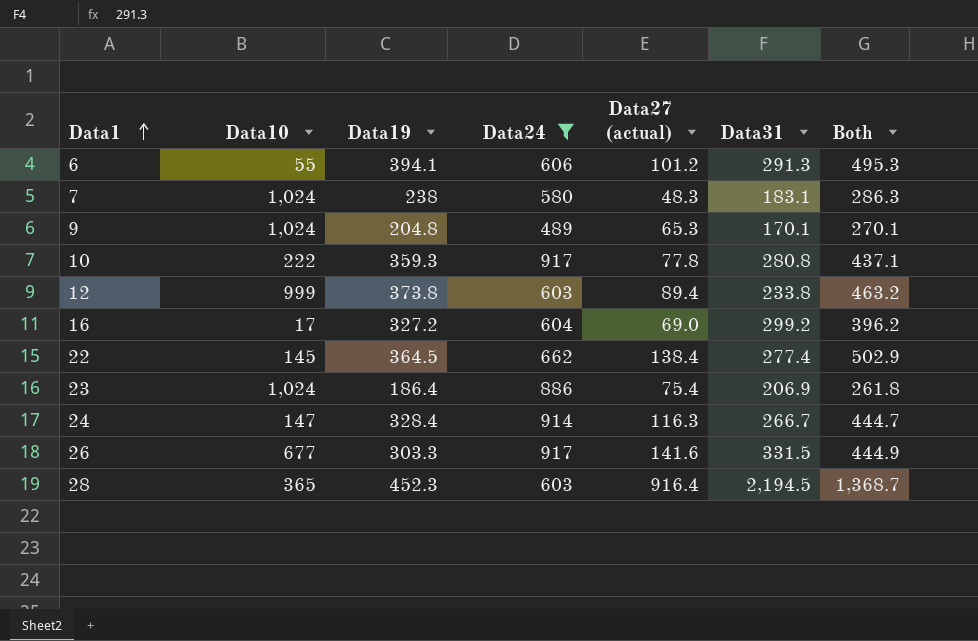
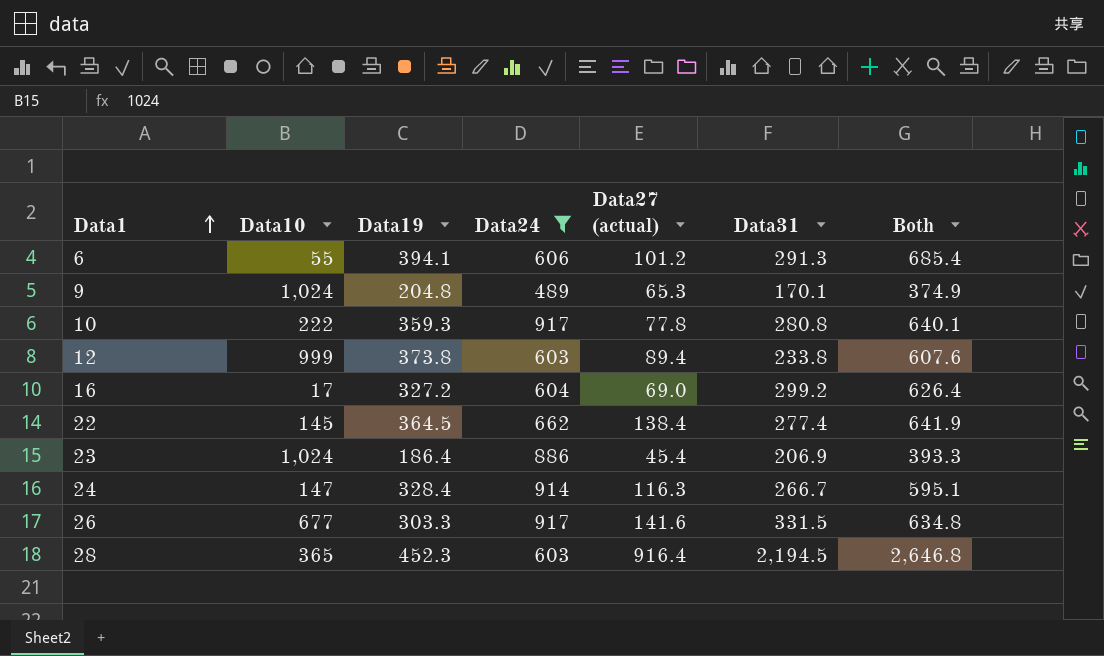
column Both | formula: [Data19] + [Data27 (actual)] -> [Data19] + [Data31]
row 7: 1,024 | 238 | 580 | 48.3 | 183.1 | 286.3 -> none
23 | Data27 (actual): 75.4 -> 45.4

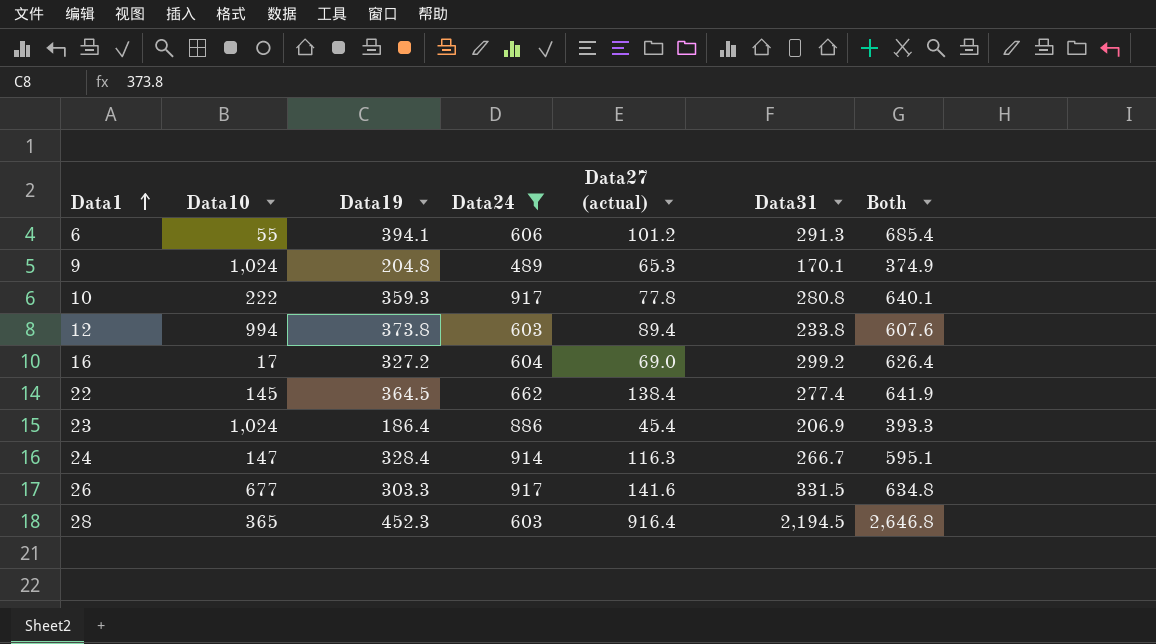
12 | Data10: 999 -> 994

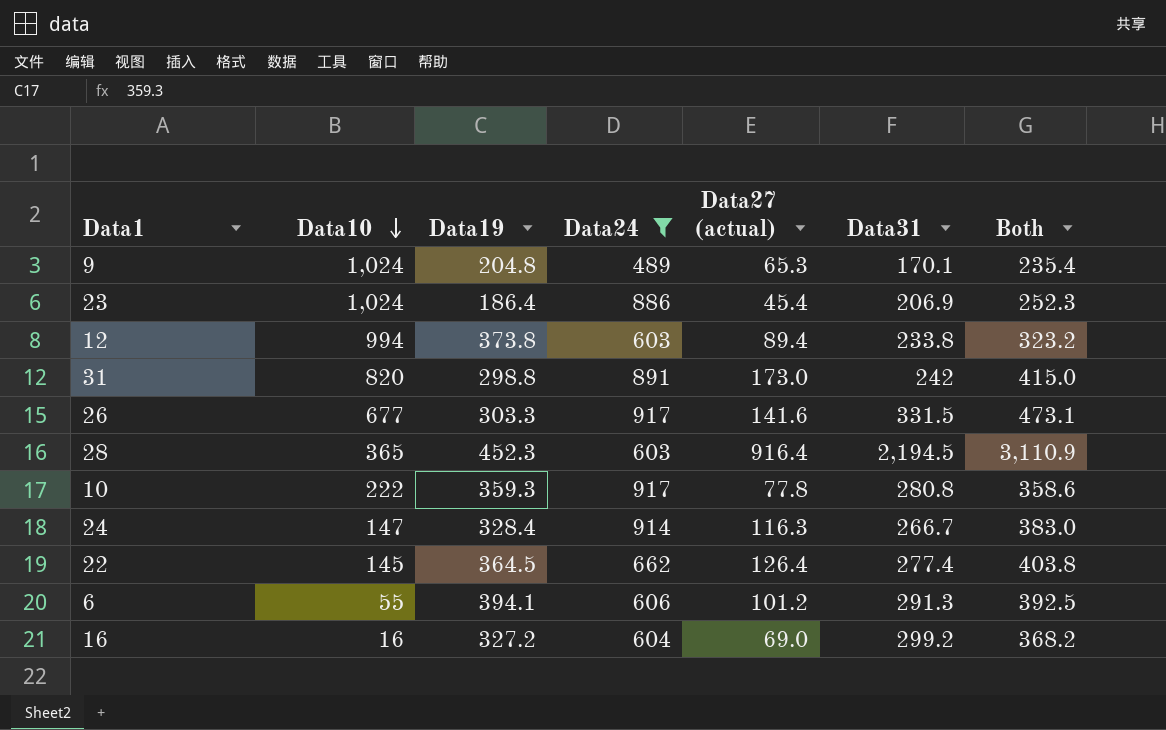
row order: Data1 ascending -> Data10 descending
column Both | formula: [Data19] + [Data31] -> [Data27 (actual)] + [Data31]
row 31: none -> 820 | 298.8 | 891 | 173.0 | 242 | 415.0
22 | Data27 (actual): 138.4 -> 126.4
16 | Data10: 17 -> 16

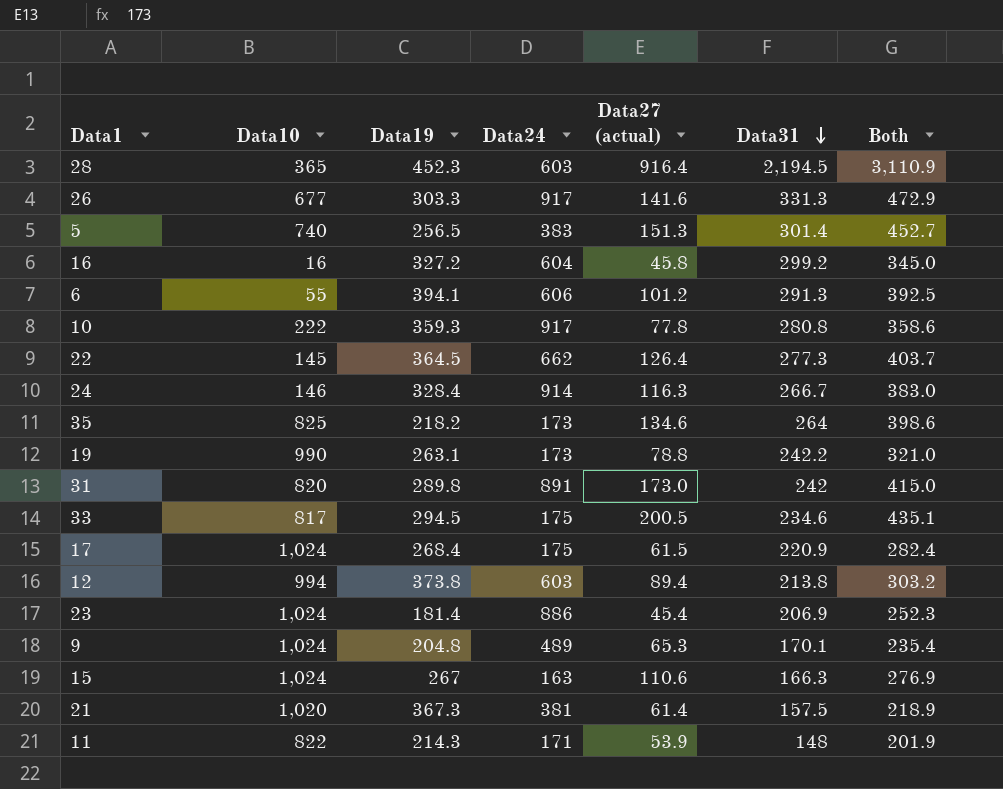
filter: Data24 >= 489 -> none
row order: Data10 descending -> Data31 descending
26 | Data31: 331.5 -> 331.3
26 | Both: 473.1 -> 472.9
16 | Data27 (actual): 69.0 -> 45.8
16 | Both: 368.2 -> 345.0
22 | Data31: 277.4 -> 277.3
22 | Both: 403.8 -> 403.7
24 | Data10: 147 -> 146
31 | Data19: 298.8 -> 289.8
12 | Data31: 233.8 -> 213.8
12 | Both: 323.2 -> 303.2
23 | Data19: 186.4 -> 181.4

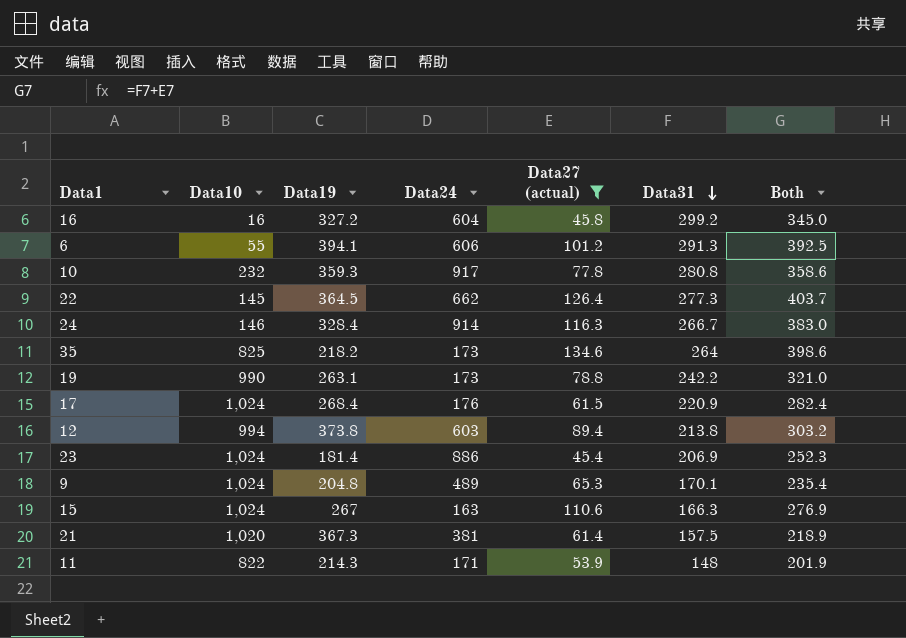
filter: none -> Data27 (actual) <= 134.6
10 | Data10: 222 -> 232
17 | Data24: 175 -> 176

